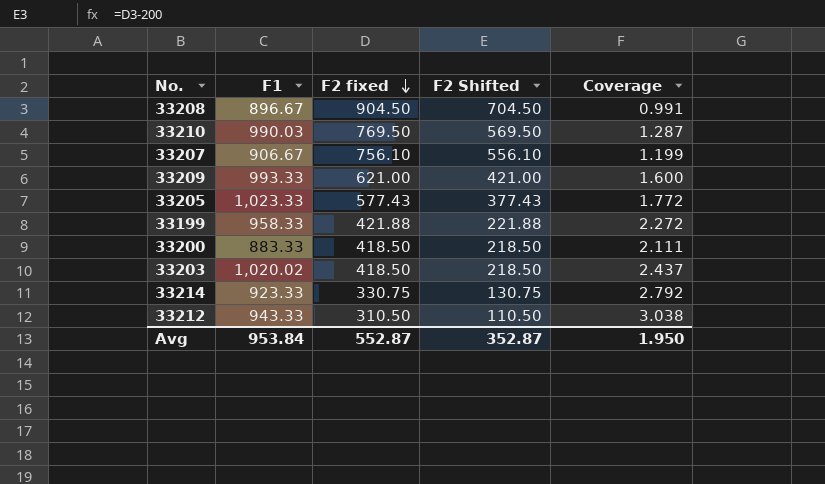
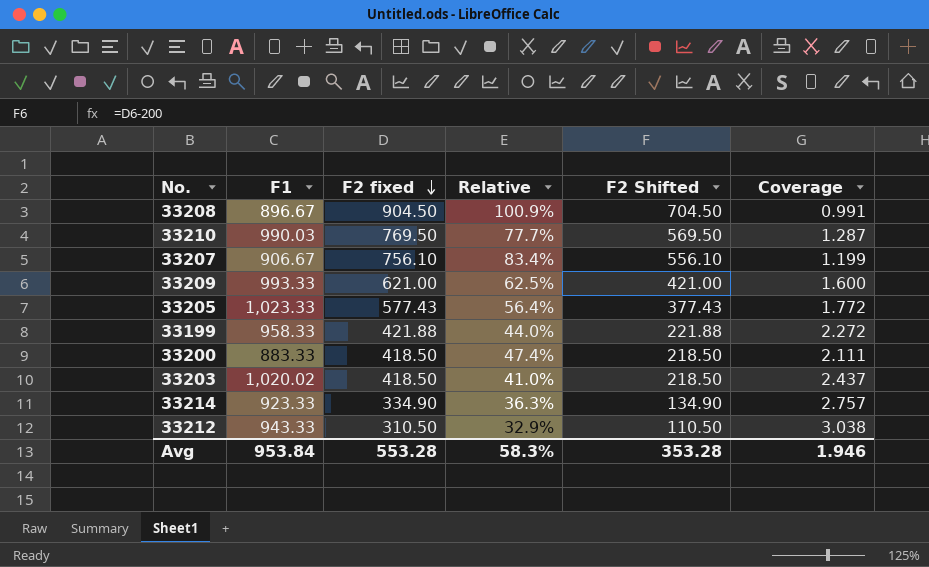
column Relative | formula: none -> [F2 fixed] / [F1]
33214 | F2 fixed: 330.75 -> 334.90
33214 | F2 Shifted: 130.75 -> 134.90
33214 | Coverage: 2.792 -> 2.757
Avg | F2 fixed: 552.87 -> 553.28
Avg | F2 Shifted: 352.87 -> 353.28
Avg | Coverage: 1.950 -> 1.946

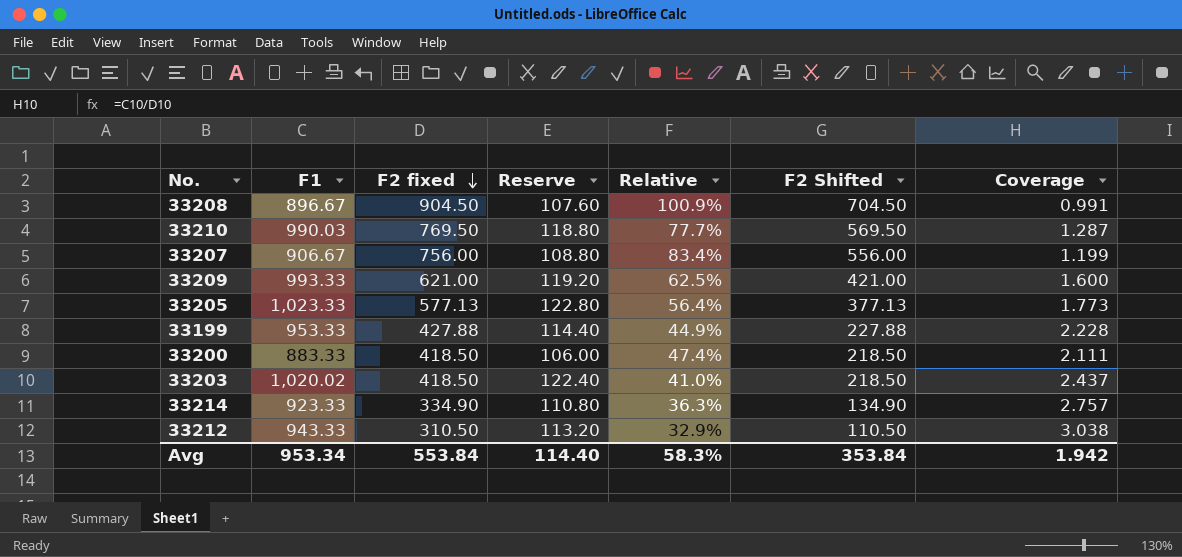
column Reserve | formula: none -> [F1] * 0.12
33207 | F2 fixed: 756.10 -> 756.00
33207 | F2 Shifted: 556.10 -> 556.00
33205 | F2 fixed: 577.43 -> 577.13
33205 | F2 Shifted: 377.43 -> 377.13
33205 | Coverage: 1.772 -> 1.773
33199 | F1: 958.33 -> 953.33
33199 | F2 fixed: 421.88 -> 427.88
33199 | Relative: 44.0% -> 44.9%
33199 | F2 Shifted: 221.88 -> 227.88
33199 | Coverage: 2.272 -> 2.228
Avg | F1: 953.84 -> 953.34
Avg | F2 fixed: 553.28 -> 553.84
Avg | F2 Shifted: 353.28 -> 353.84
Avg | Coverage: 1.946 -> 1.942

